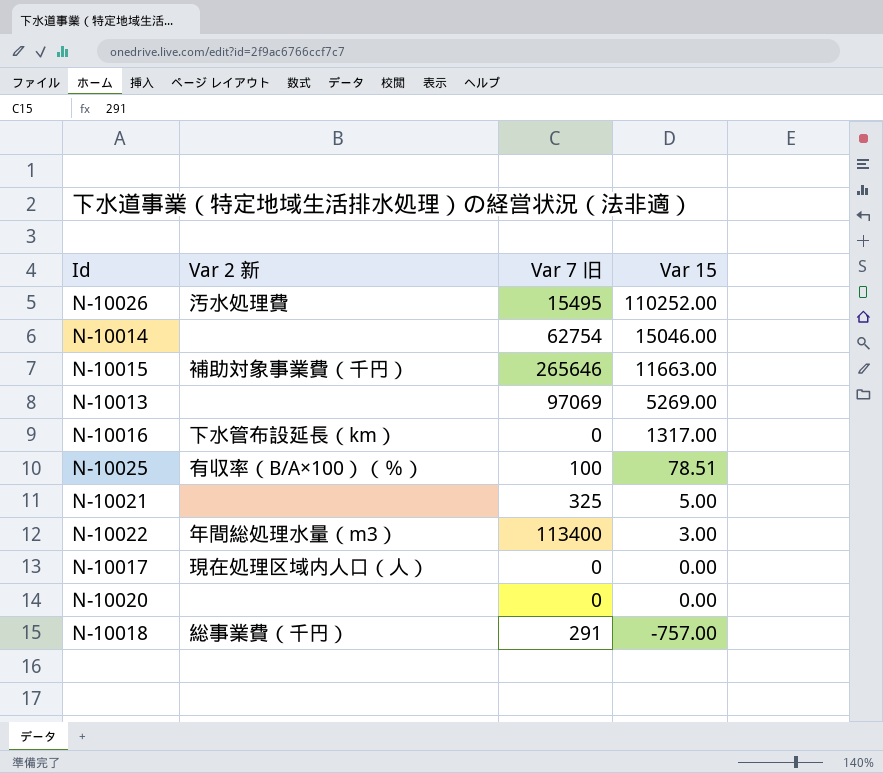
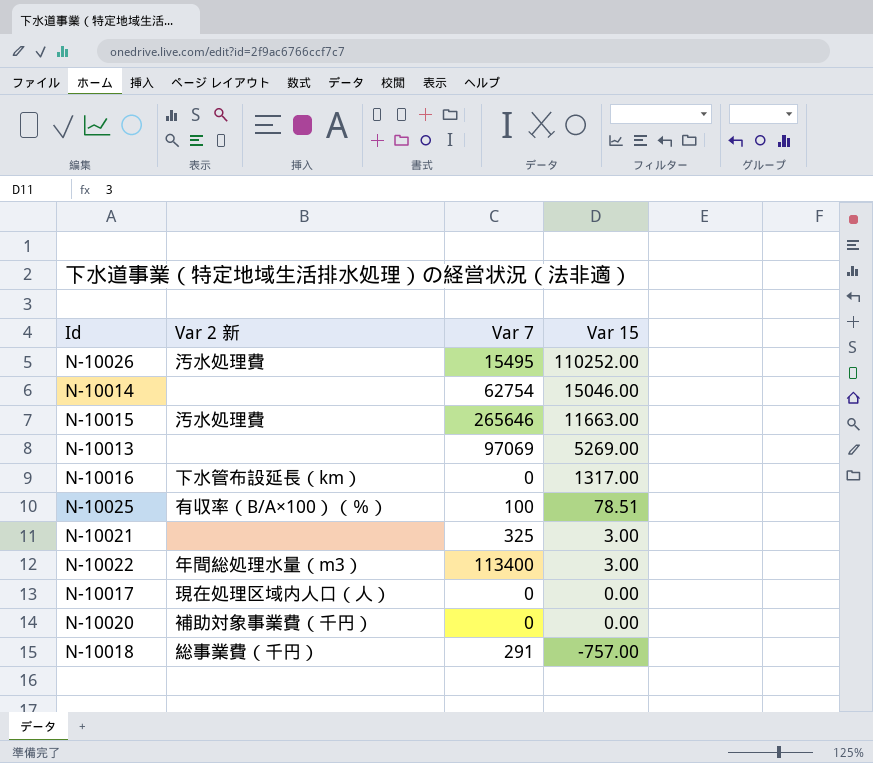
column name: Var 7 旧 -> Var 7
N-10015 | Var 2 新: 補助対象事業費（千円） -> 汚水処理費
N-10021 | Var 15: 5.00 -> 3.00
N-10020 | Var 2 新: none -> 補助対象事業費（千円）

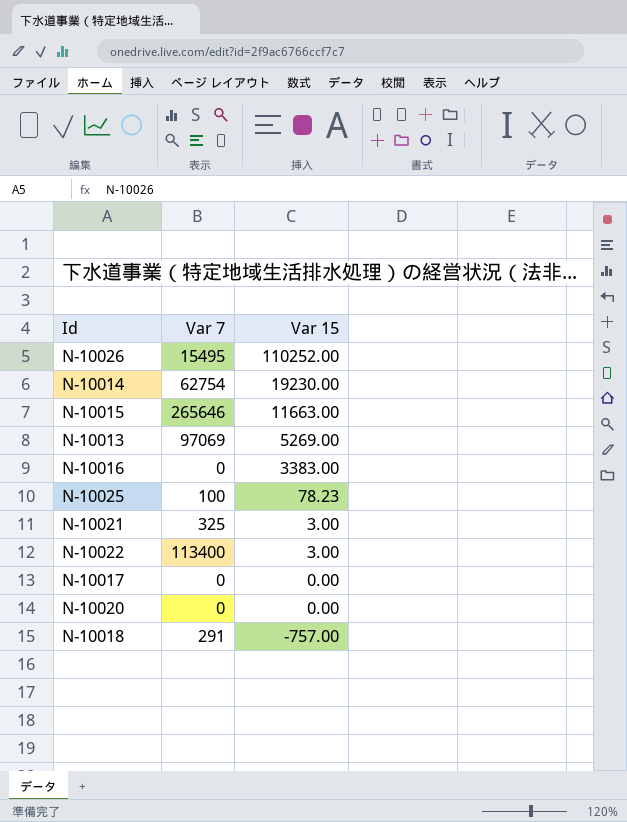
column Var 2 新 | position: 2 -> none
N-10014 | Var 15: 15046.00 -> 19230.00
N-10016 | Var 15: 1317.00 -> 3383.00
N-10025 | Var 15: 78.51 -> 78.23

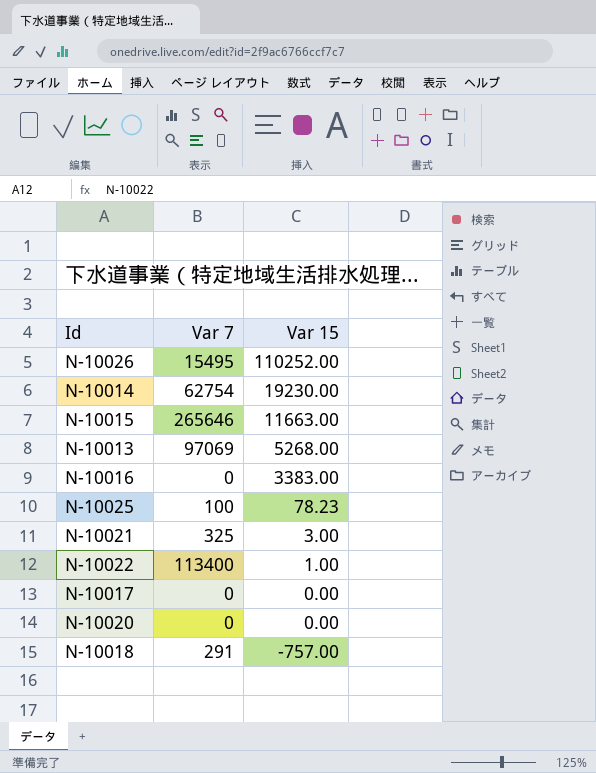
N-10013 | Var 15: 5269.00 -> 5268.00
N-10022 | Var 15: 3.00 -> 1.00

